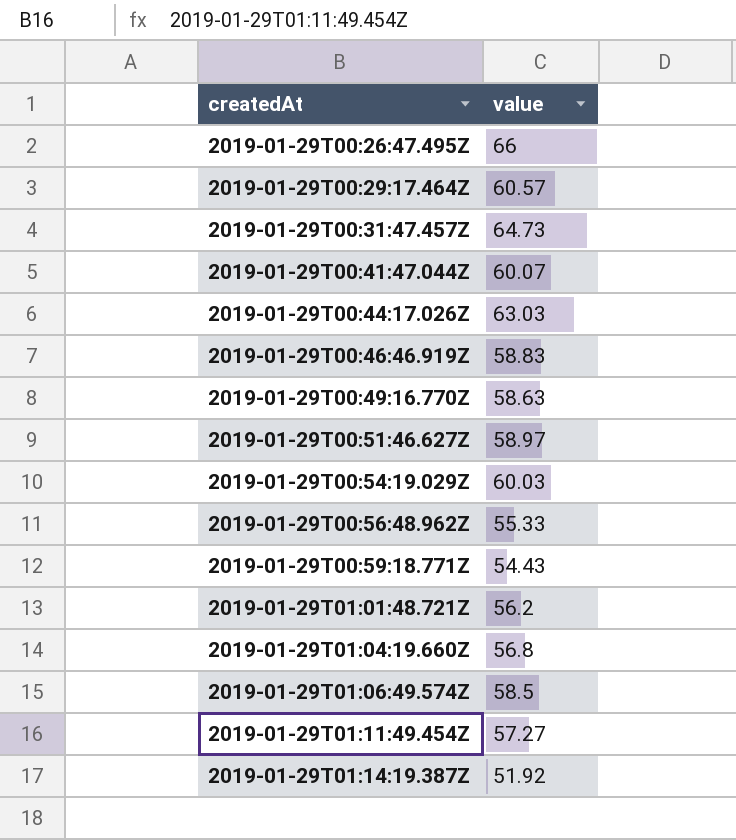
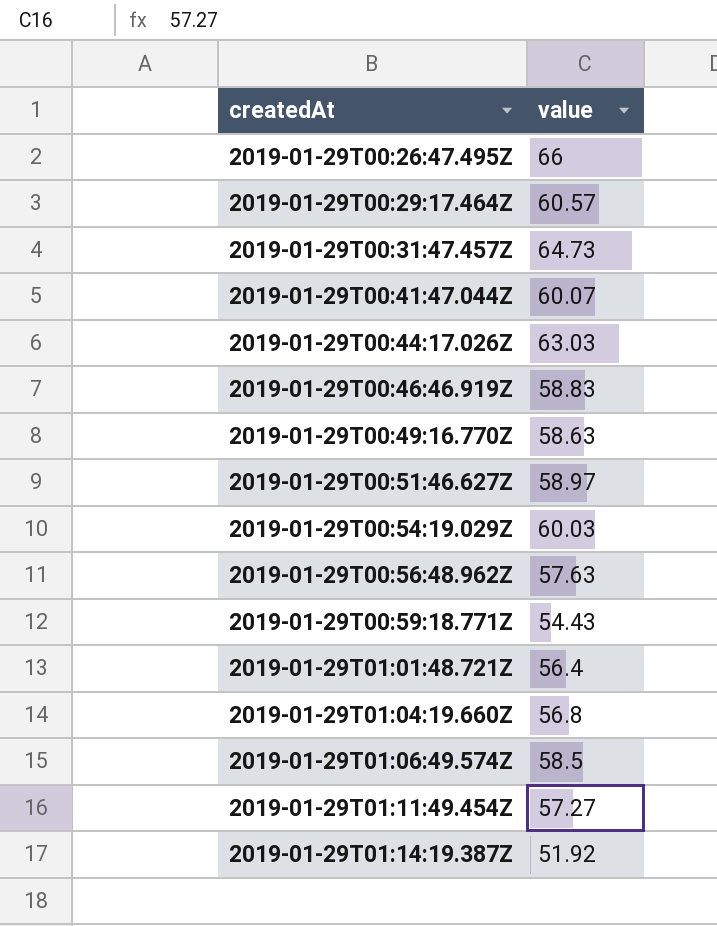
2019-01-29T00:56:48.962Z | value: 55.33 -> 57.63
2019-01-29T01:01:48.721Z | value: 56.2 -> 56.4

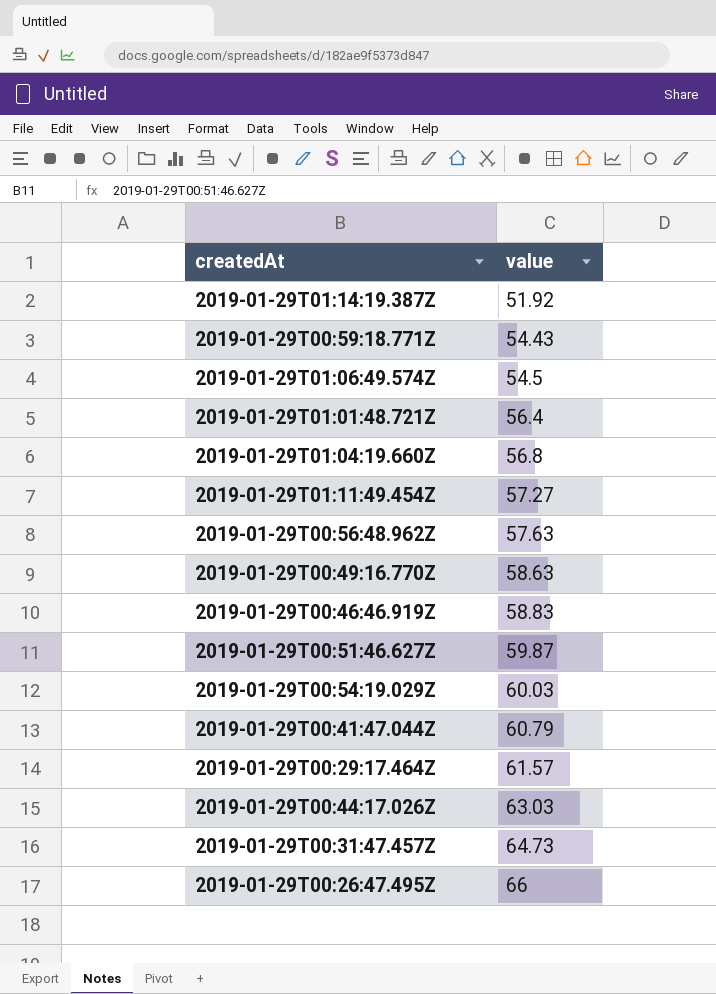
row order: createdAt ascending -> value ascending
2019-01-29T01:06:49.574Z | value: 58.5 -> 54.5
2019-01-29T00:51:46.627Z | value: 58.97 -> 59.87
2019-01-29T00:41:47.044Z | value: 60.07 -> 60.79
2019-01-29T00:29:17.464Z | value: 60.57 -> 61.57

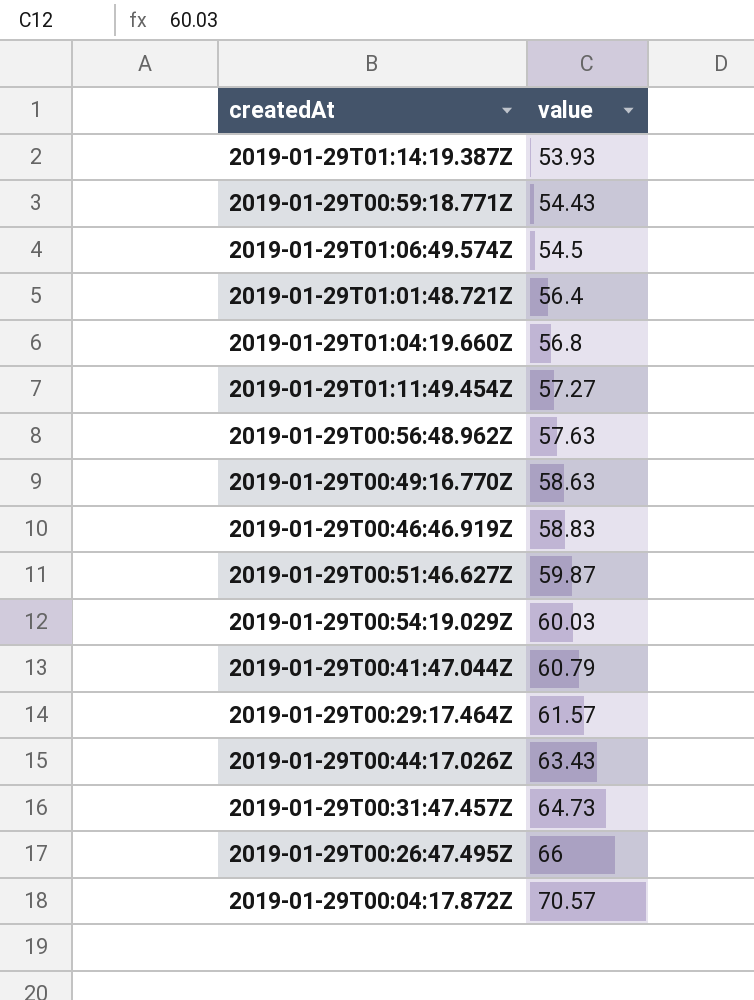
2019-01-29T01:14:19.387Z | value: 51.92 -> 53.93
2019-01-29T00:44:17.026Z | value: 63.03 -> 63.43
row 2019-01-29T00:04:17.872Z: none -> 70.57

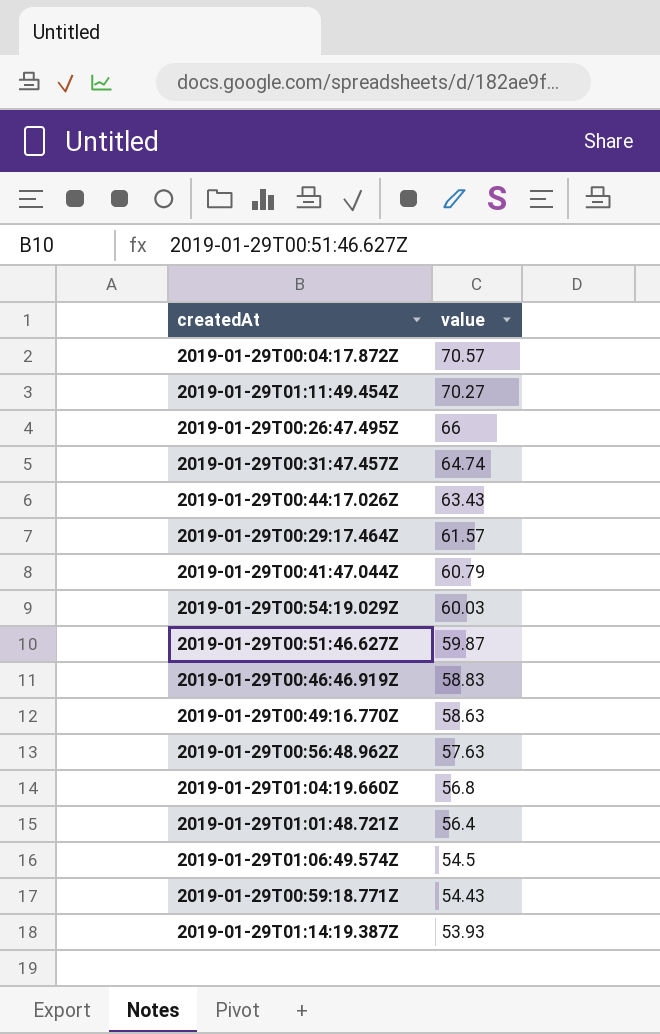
row order: value ascending -> value descending
2019-01-29T01:11:49.454Z | value: 57.27 -> 70.27
2019-01-29T00:31:47.457Z | value: 64.73 -> 64.74

